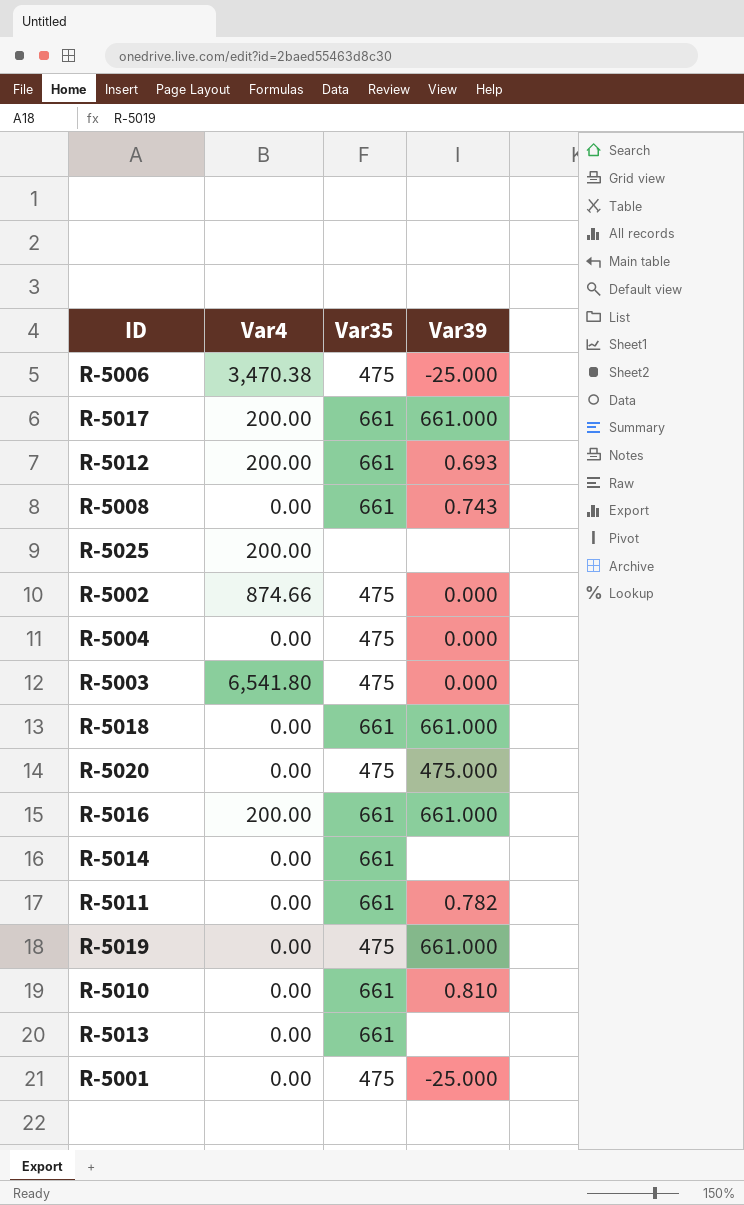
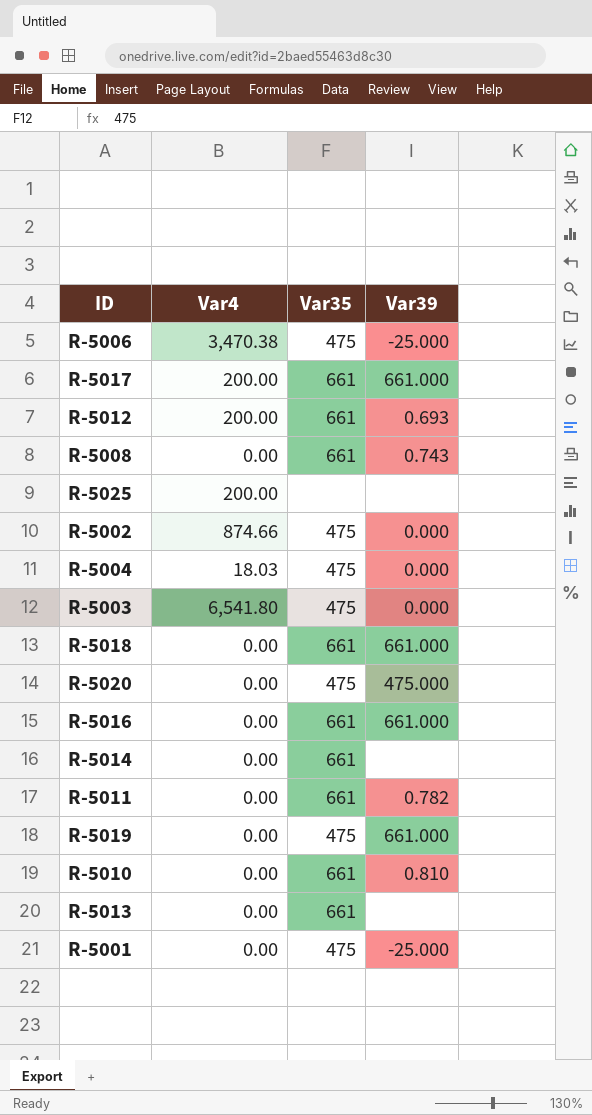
R-5004 | Var4: 0.00 -> 18.03
R-5016 | Var4: 200.00 -> 0.00

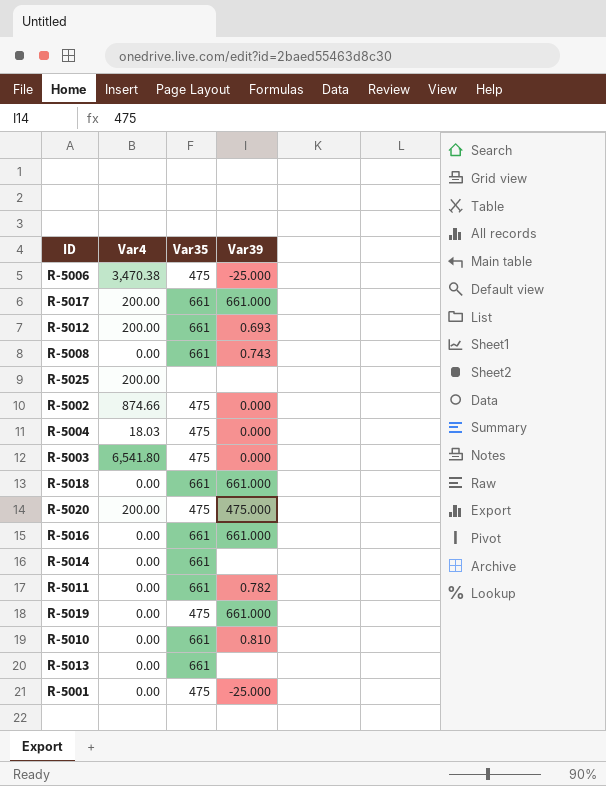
R-5020 | Var4: 0.00 -> 200.00

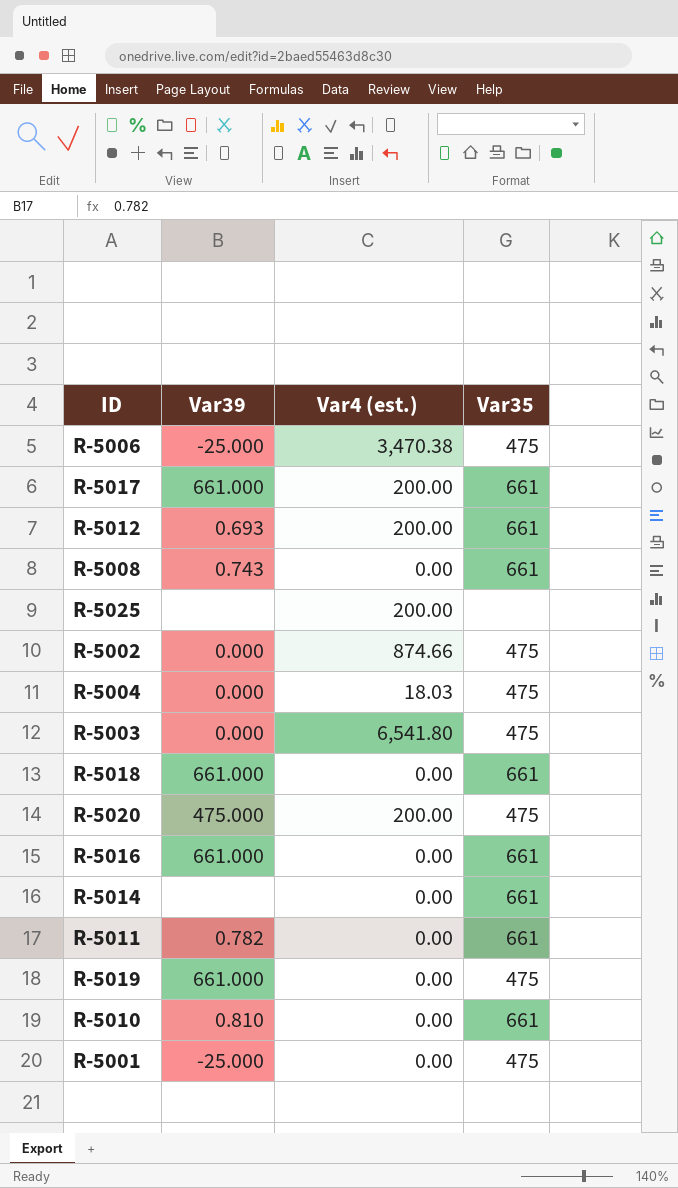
column Var39 | position: 4 -> 2
column name: Var4 -> Var4 (est.)
row R-5013: 0.00 | 661 | none -> none

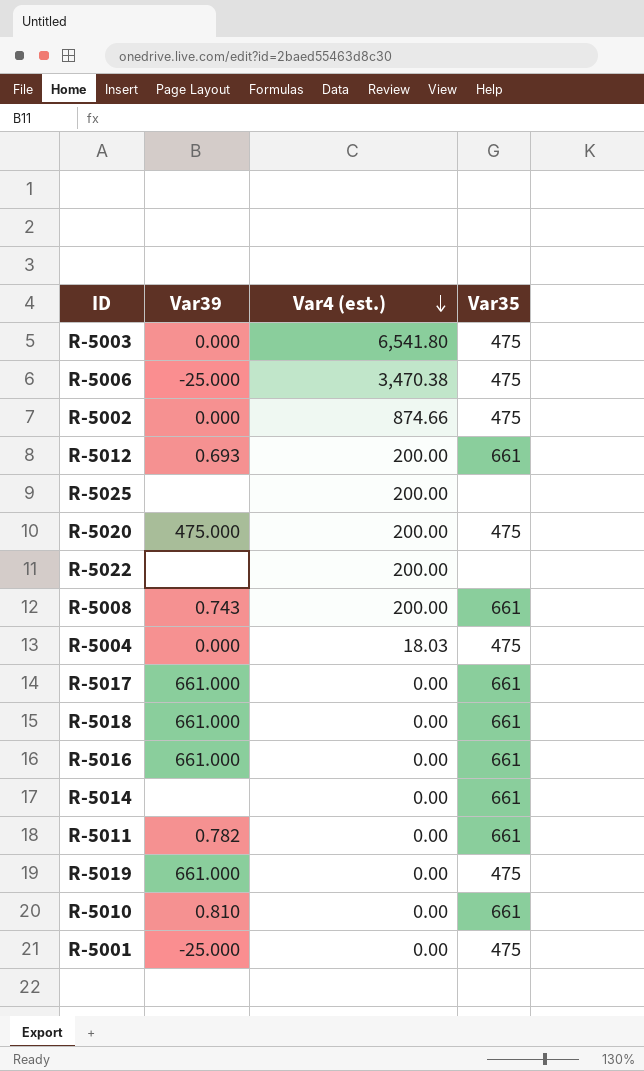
row order: none -> Var4 (est.) descending
row R-5022: none -> none | 200.00 | none
R-5008 | Var4 (est.): 0.00 -> 200.00
R-5017 | Var4 (est.): 200.00 -> 0.00

